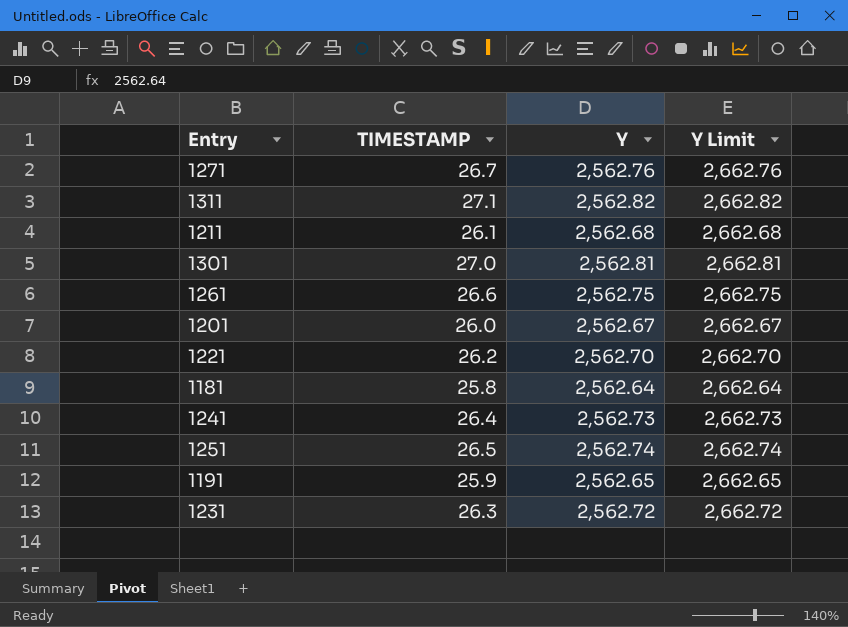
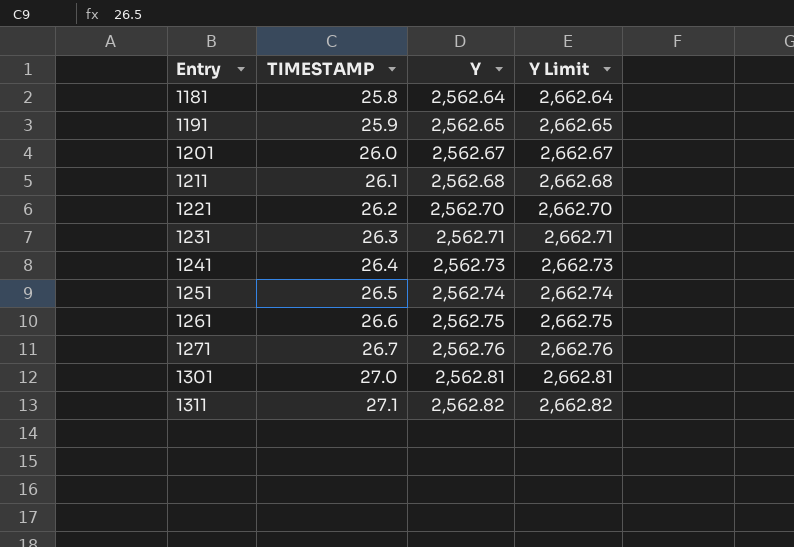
row order: none -> Entry ascending
1231 | Y: 2,562.72 -> 2,562.71
1231 | Y Limit: 2,662.72 -> 2,662.71

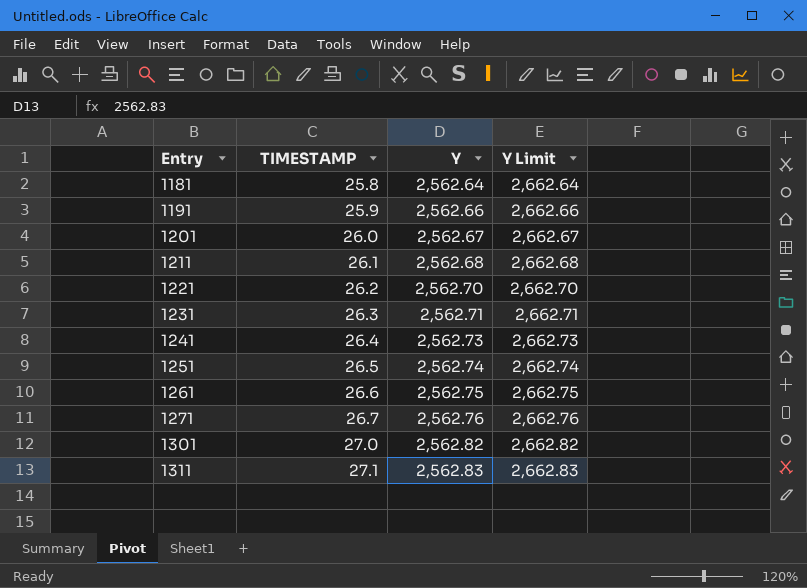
1191 | Y: 2,562.65 -> 2,562.66
1191 | Y Limit: 2,662.65 -> 2,662.66
1301 | Y: 2,562.81 -> 2,562.82
1301 | Y Limit: 2,662.81 -> 2,662.82
1311 | Y: 2,562.82 -> 2,562.83
1311 | Y Limit: 2,662.82 -> 2,662.83

